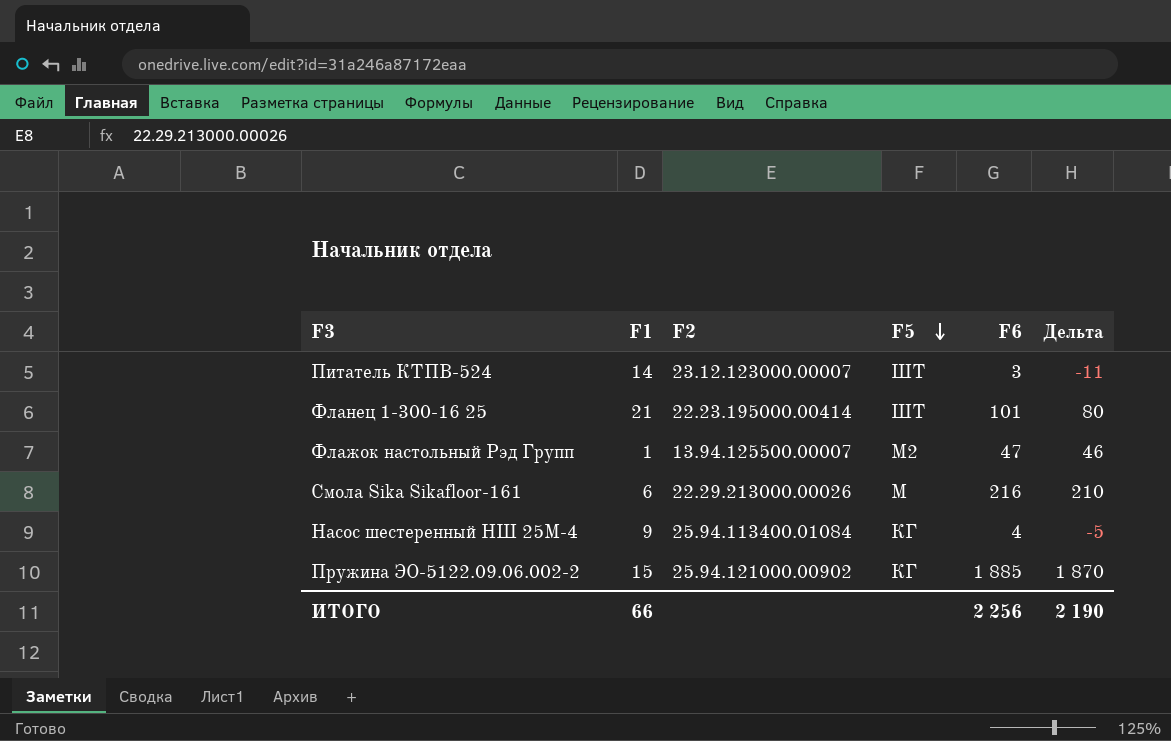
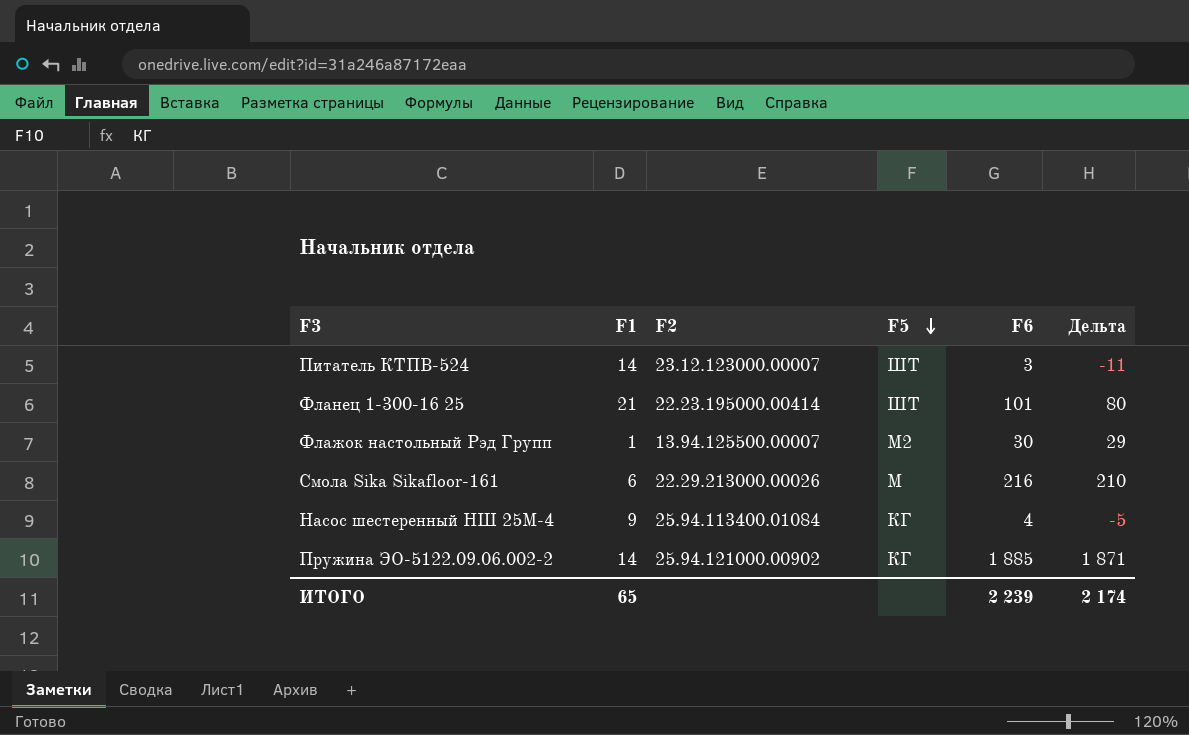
Флажок настольный Рэд Групп | F6: 47 -> 30
Флажок настольный Рэд Групп | Дельта: 46 -> 29
Пружина ЭО-5122.09.06.002-2 | F1: 15 -> 14
Пружина ЭО-5122.09.06.002-2 | Дельта: 1 870 -> 1 871
ИТОГО | F1: 66 -> 65
ИТОГО | F6: 2 256 -> 2 239
ИТОГО | Дельта: 2 190 -> 2 174

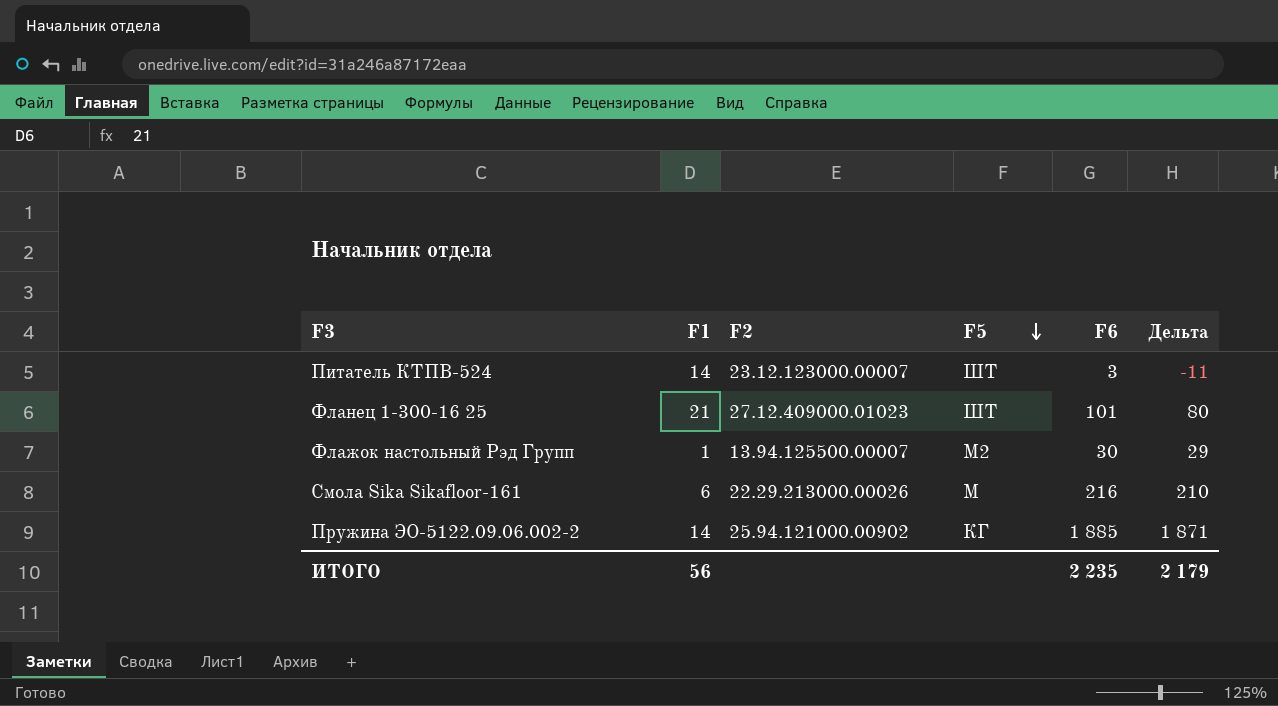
row Насос шестеренный НШ 25М-4: 9 | 25.94.113400.01084 | КГ | 4 | -5 -> none
Фланец 1-300-16 25 | F2: 22.23.195000.00414 -> 27.12.409000.01023
ИТОГО | F1: 65 -> 56
ИТОГО | F6: 2 239 -> 2 235
ИТОГО | Дельта: 2 174 -> 2 179

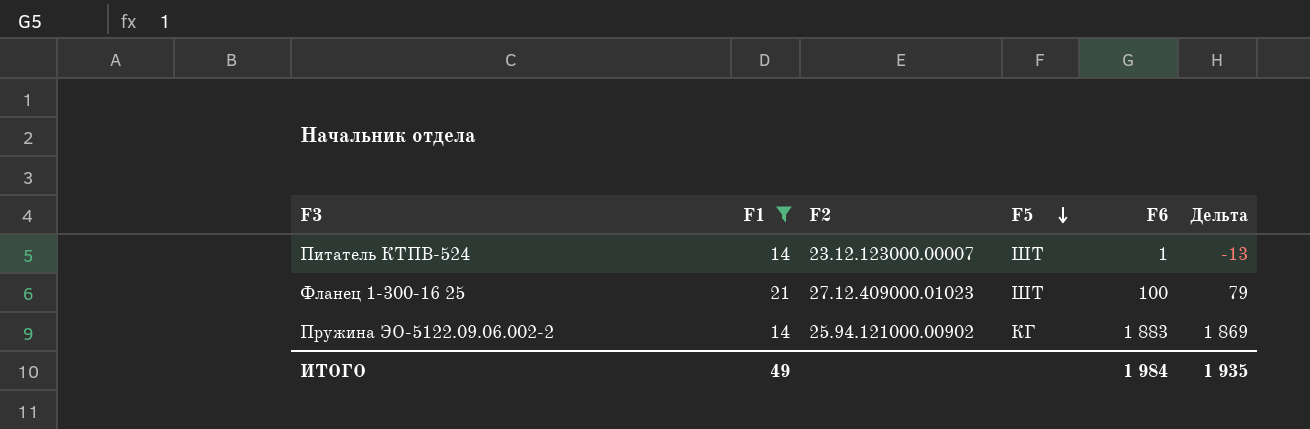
filter: none -> F1 >= 14
Питатель КТПВ-524 | F6: 3 -> 1
Питатель КТПВ-524 | Дельта: -11 -> -13
Фланец 1-300-16 25 | F6: 101 -> 100
Фланец 1-300-16 25 | Дельта: 80 -> 79
Пружина ЭО-5122.09.06.002-2 | F6: 1 885 -> 1 883
Пружина ЭО-5122.09.06.002-2 | Дельта: 1 871 -> 1 869
ИТОГО | F1: 56 -> 49
ИТОГО | F6: 2 235 -> 1 984
ИТОГО | Дельта: 2 179 -> 1 935

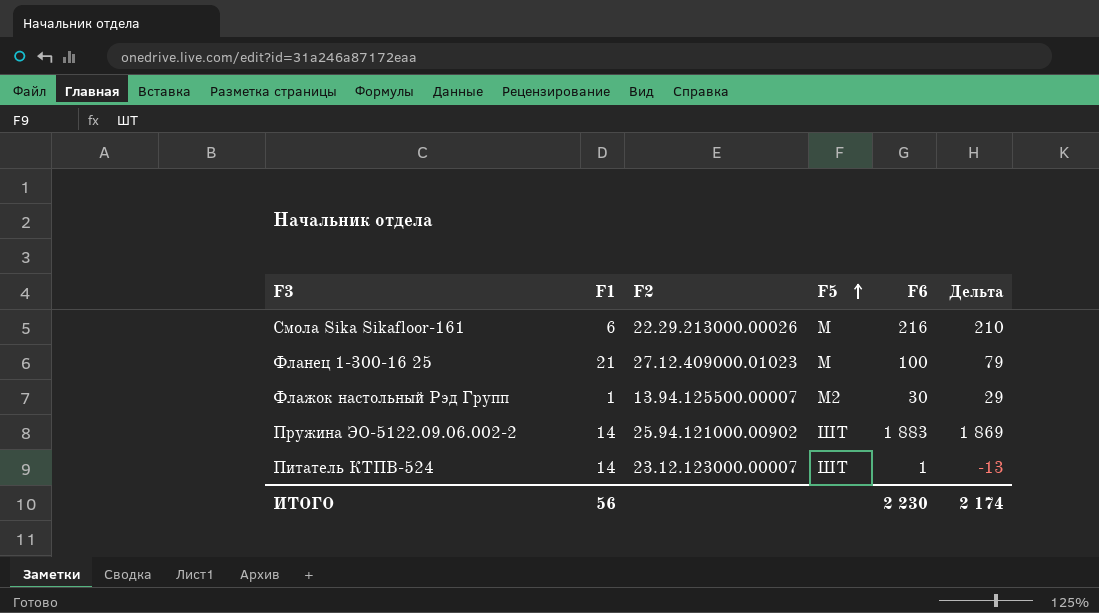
filter: F1 >= 14 -> none
row order: F5 descending -> F5 ascending
Фланец 1-300-16 25 | F5: ШТ -> М
Пружина ЭО-5122.09.06.002-2 | F5: КГ -> ШТ
ИТОГО | F1: 49 -> 56
ИТОГО | F6: 1 984 -> 2 230
ИТОГО | Дельта: 1 935 -> 2 174

